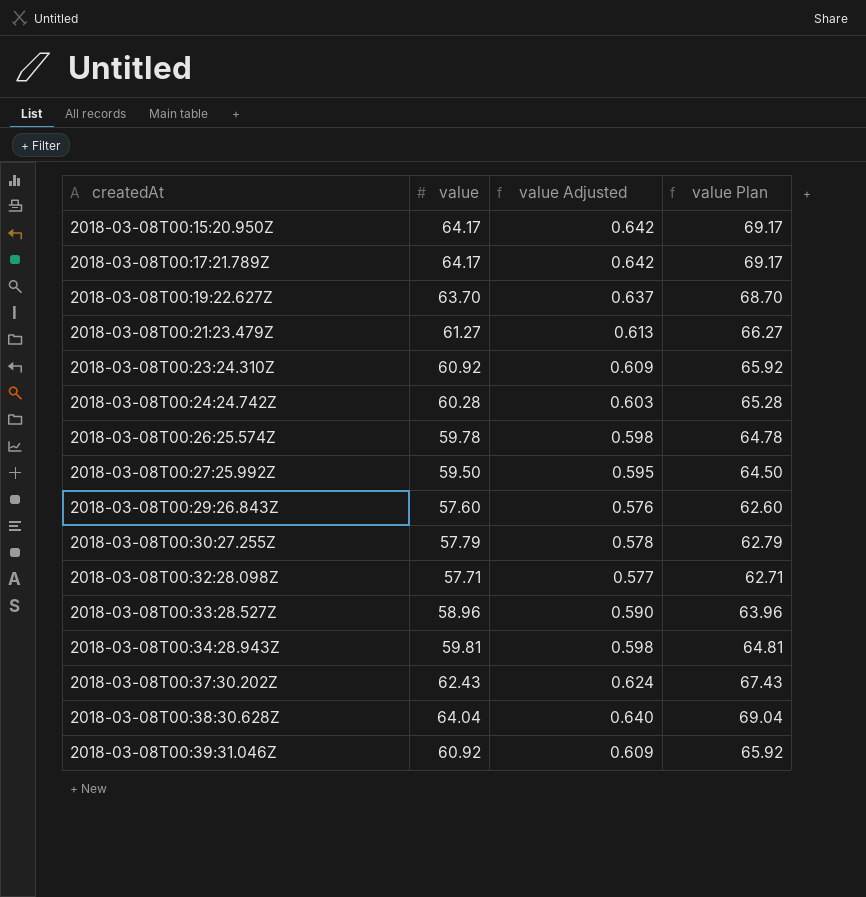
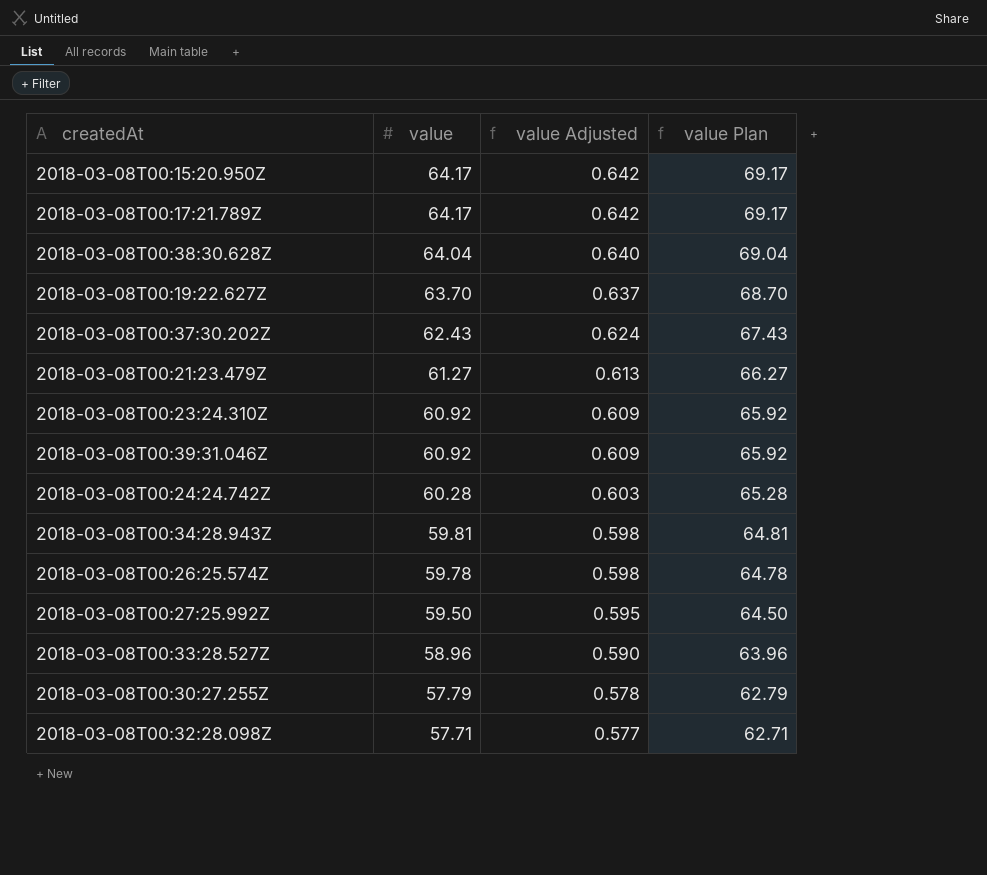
row order: createdAt ascending -> value descending
row 2018-03-08T00:29:26.843Z: 57.60 | 0.576 | 62.60 -> none

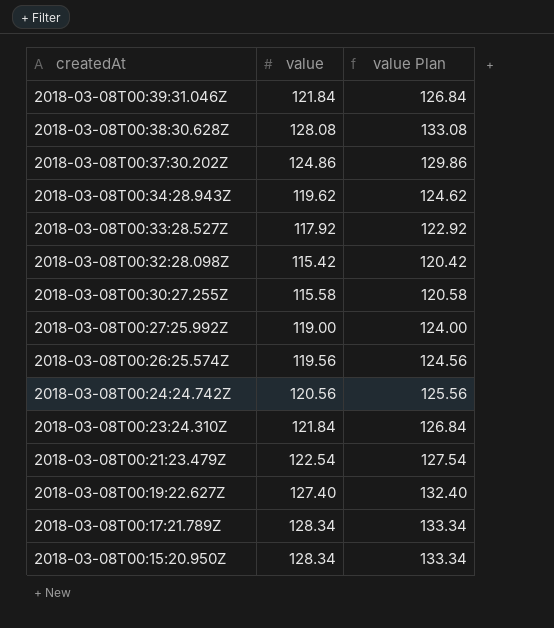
row order: value descending -> createdAt descending
column value Adjusted | formula: [value] * 0.01 -> none
2018-03-08T00:39:31.046Z | value: 60.92 -> 121.84
2018-03-08T00:39:31.046Z | value Plan: 65.92 -> 126.84
2018-03-08T00:38:30.628Z | value: 64.04 -> 128.08
2018-03-08T00:38:30.628Z | value Plan: 69.04 -> 133.08
2018-03-08T00:37:30.202Z | value: 62.43 -> 124.86
2018-03-08T00:37:30.202Z | value Plan: 67.43 -> 129.86
2018-03-08T00:34:28.943Z | value: 59.81 -> 119.62
2018-03-08T00:34:28.943Z | value Plan: 64.81 -> 124.62
2018-03-08T00:33:28.527Z | value: 58.96 -> 117.92
2018-03-08T00:33:28.527Z | value Plan: 63.96 -> 122.92
2018-03-08T00:32:28.098Z | value: 57.71 -> 115.42
2018-03-08T00:32:28.098Z | value Plan: 62.71 -> 120.42
2018-03-08T00:30:27.255Z | value: 57.79 -> 115.58
2018-03-08T00:30:27.255Z | value Plan: 62.79 -> 120.58
2018-03-08T00:27:25.992Z | value: 59.50 -> 119.00
2018-03-08T00:27:25.992Z | value Plan: 64.50 -> 124.00
2018-03-08T00:26:25.574Z | value: 59.78 -> 119.56
2018-03-08T00:26:25.574Z | value Plan: 64.78 -> 124.56
2018-03-08T00:24:24.742Z | value: 60.28 -> 120.56
2018-03-08T00:24:24.742Z | value Plan: 65.28 -> 125.56
2018-03-08T00:23:24.310Z | value: 60.92 -> 121.84
2018-03-08T00:23:24.310Z | value Plan: 65.92 -> 126.84
2018-03-08T00:21:23.479Z | value: 61.27 -> 122.54
2018-03-08T00:21:23.479Z | value Plan: 66.27 -> 127.54
2018-03-08T00:19:22.627Z | value: 63.70 -> 127.40
2018-03-08T00:19:22.627Z | value Plan: 68.70 -> 132.40
2018-03-08T00:17:21.789Z | value: 64.17 -> 128.34
2018-03-08T00:17:21.789Z | value Plan: 69.17 -> 133.34
2018-03-08T00:15:20.950Z | value: 64.17 -> 128.34
2018-03-08T00:15:20.950Z | value Plan: 69.17 -> 133.34

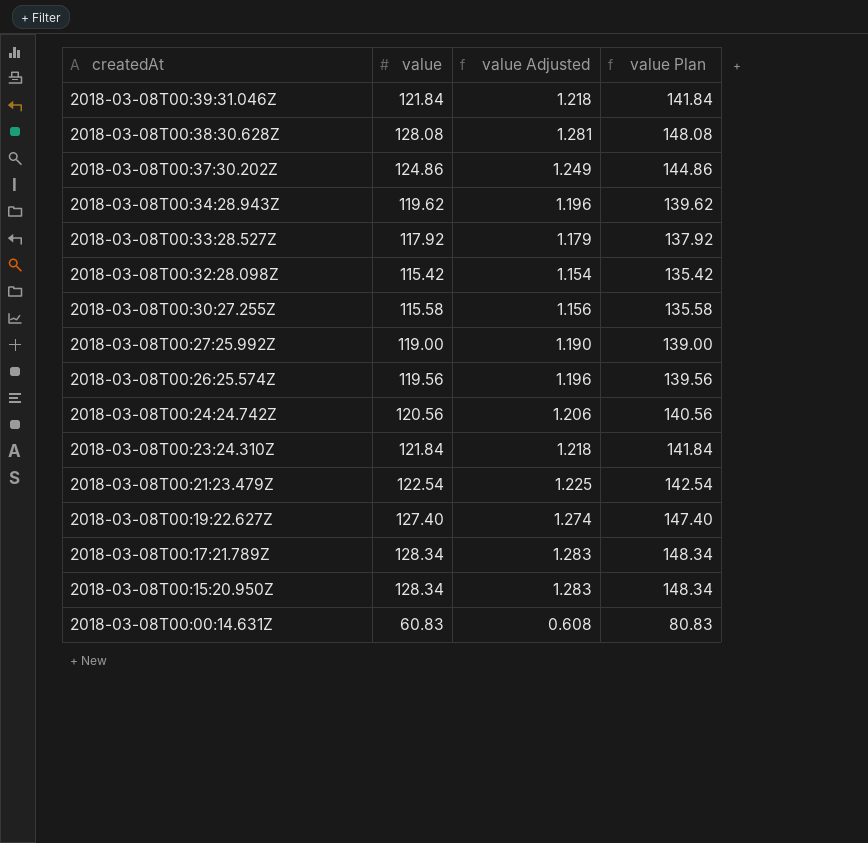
column value Adjusted | formula: none -> [value] * 0.01
column value Plan | formula: [value] + 5 -> [value] + 20
row 2018-03-08T00:00:14.631Z: none -> 60.83 | 0.608 | 80.83

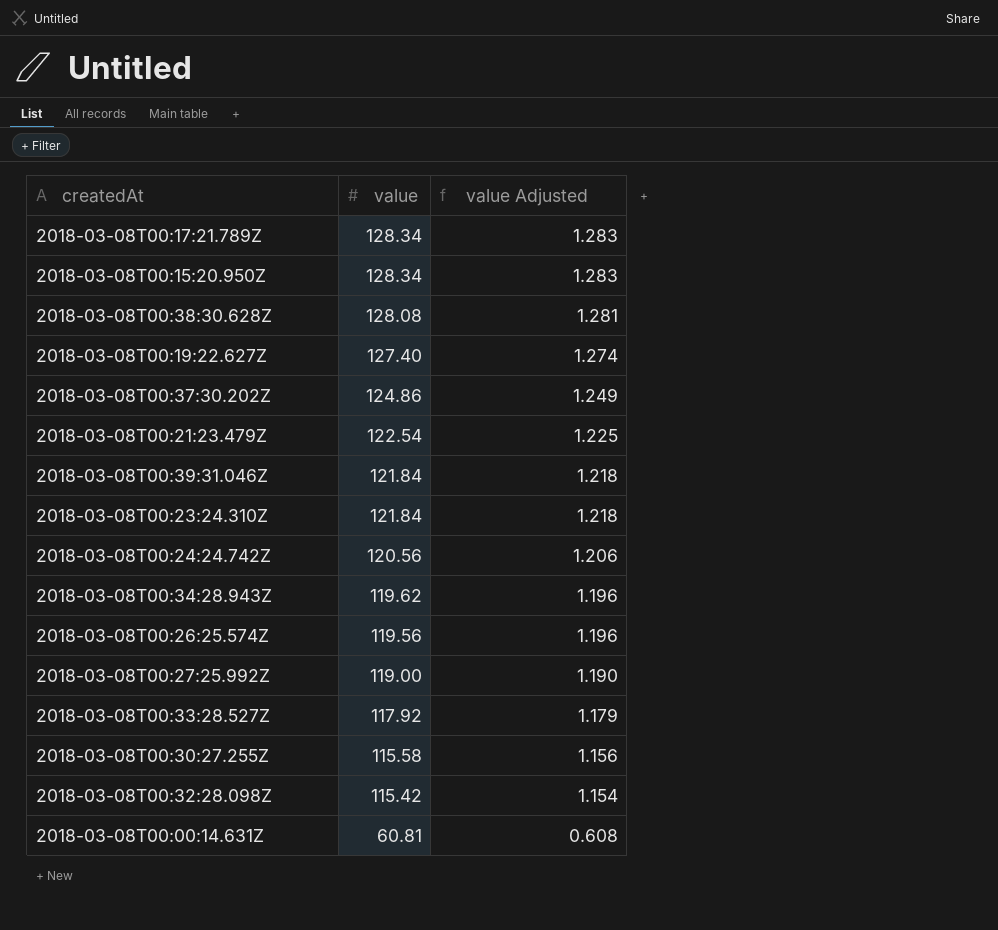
row order: createdAt descending -> value descending
column value Plan | formula: [value] + 20 -> none
2018-03-08T00:00:14.631Z | value: 60.83 -> 60.81

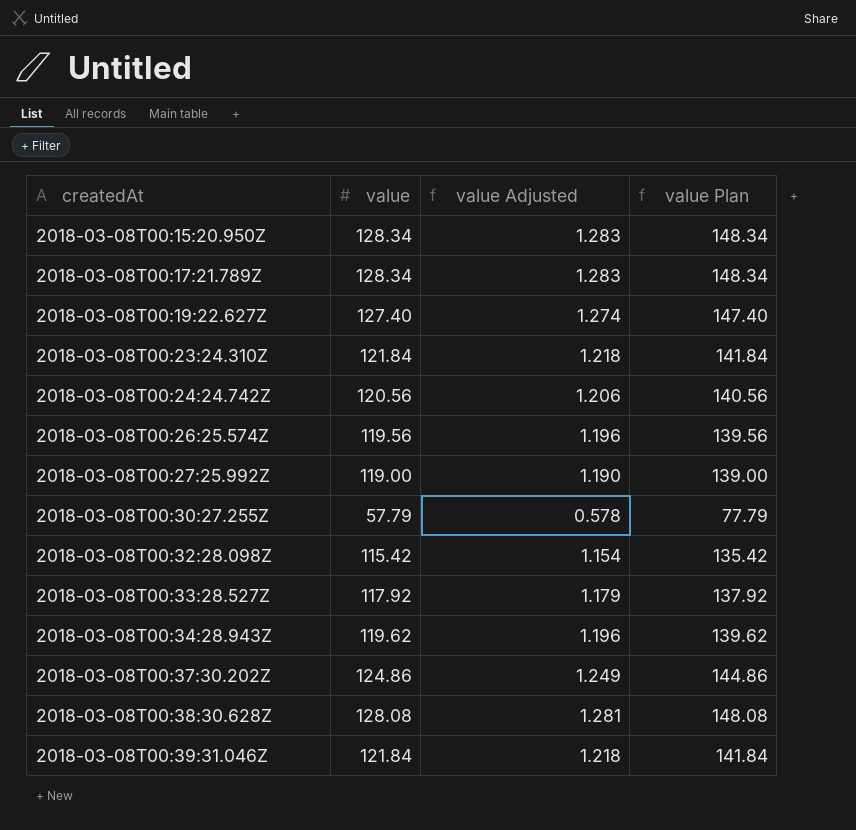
row order: value descending -> createdAt ascending
column value Plan | formula: none -> [value] + 20
row 2018-03-08T00:21:23.479Z: 122.54 | 1.225 -> none
row 2018-03-08T00:00:14.631Z: 60.81 | 0.608 -> none
2018-03-08T00:30:27.255Z | value: 115.58 -> 57.79
2018-03-08T00:30:27.255Z | value Adjusted: 1.156 -> 0.578

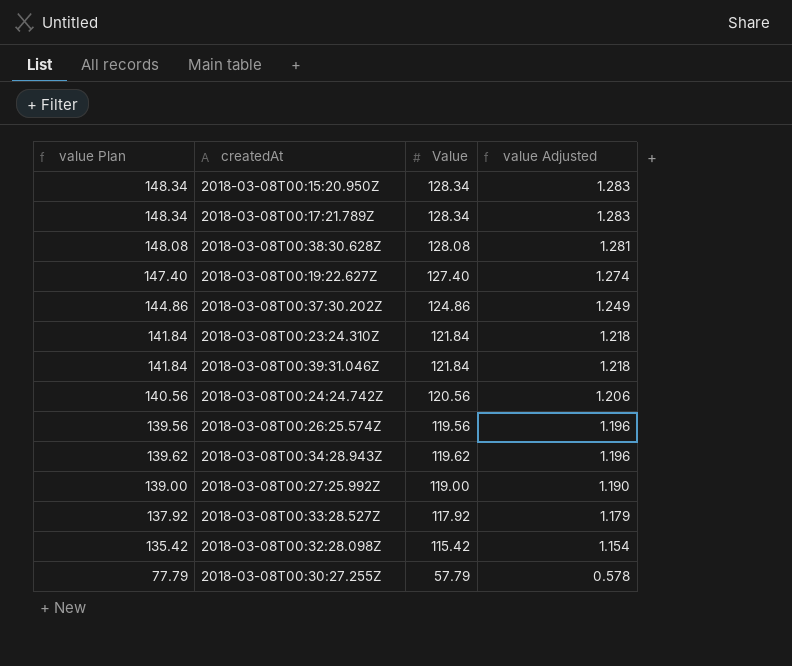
row order: createdAt ascending -> value Adjusted descending
column value Plan | position: 4 -> 1
column name: value -> Value

